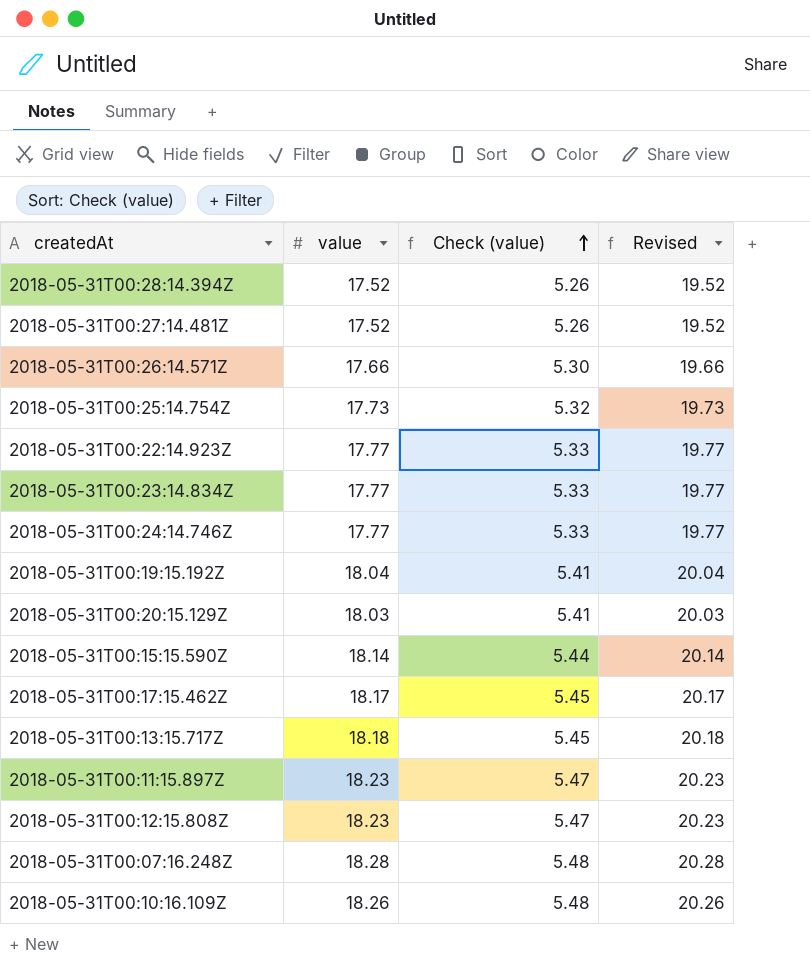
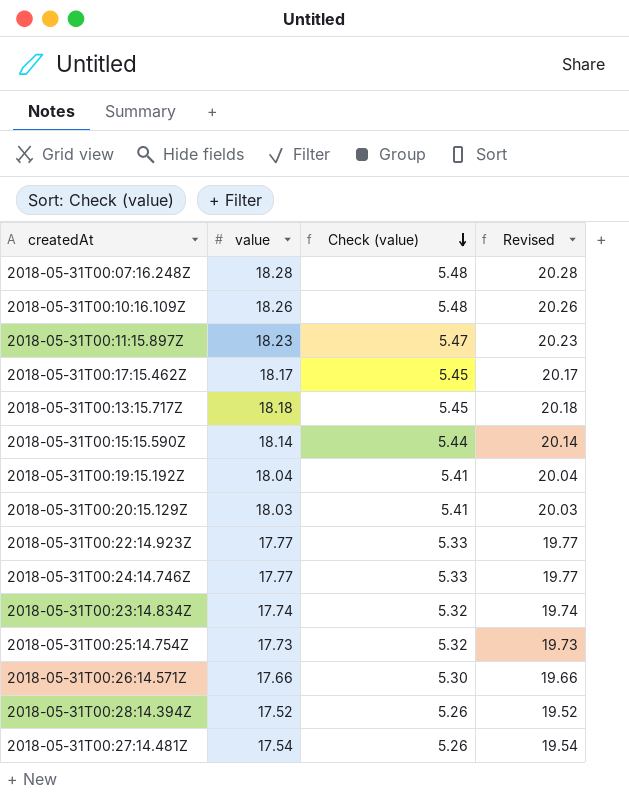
row order: Check (value) ascending -> Check (value) descending
row 2018-05-31T00:12:15.808Z: 18.23 | 5.47 | 20.23 -> none
2018-05-31T00:23:14.834Z | value: 17.77 -> 17.74
2018-05-31T00:23:14.834Z | Check (value): 5.33 -> 5.32
2018-05-31T00:23:14.834Z | Revised: 19.77 -> 19.74
2018-05-31T00:27:14.481Z | value: 17.52 -> 17.54
2018-05-31T00:27:14.481Z | Revised: 19.52 -> 19.54

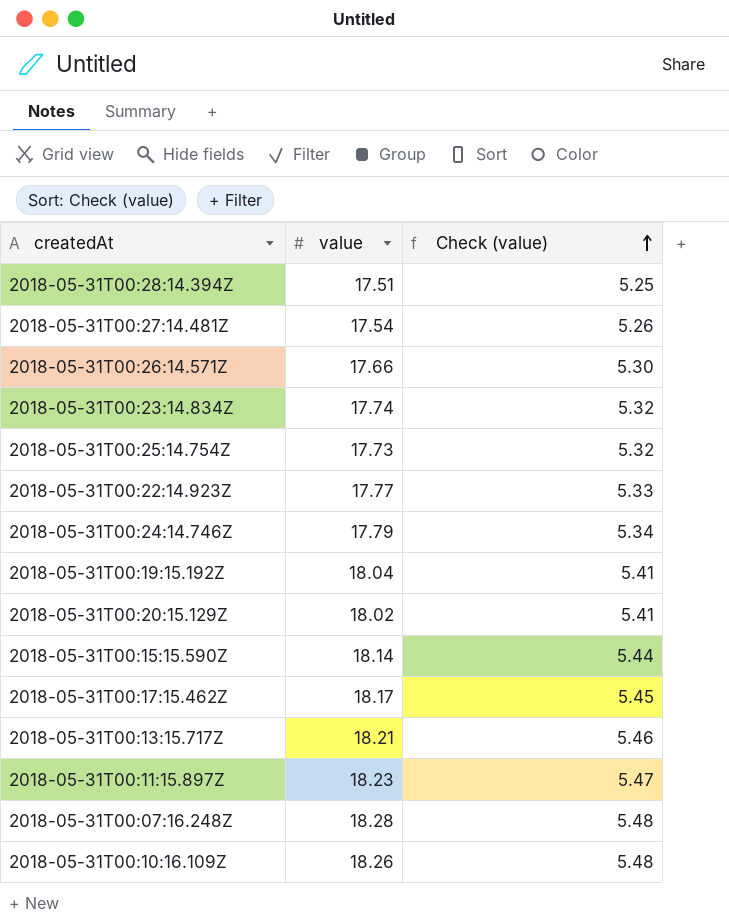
row order: Check (value) descending -> Check (value) ascending
column Revised | formula: [value] + 2 -> none
2018-05-31T00:28:14.394Z | value: 17.52 -> 17.51
2018-05-31T00:28:14.394Z | Check (value): 5.26 -> 5.25
2018-05-31T00:24:14.746Z | value: 17.77 -> 17.79
2018-05-31T00:24:14.746Z | Check (value): 5.33 -> 5.34
2018-05-31T00:20:15.129Z | value: 18.03 -> 18.02
2018-05-31T00:13:15.717Z | value: 18.18 -> 18.21
2018-05-31T00:13:15.717Z | Check (value): 5.45 -> 5.46

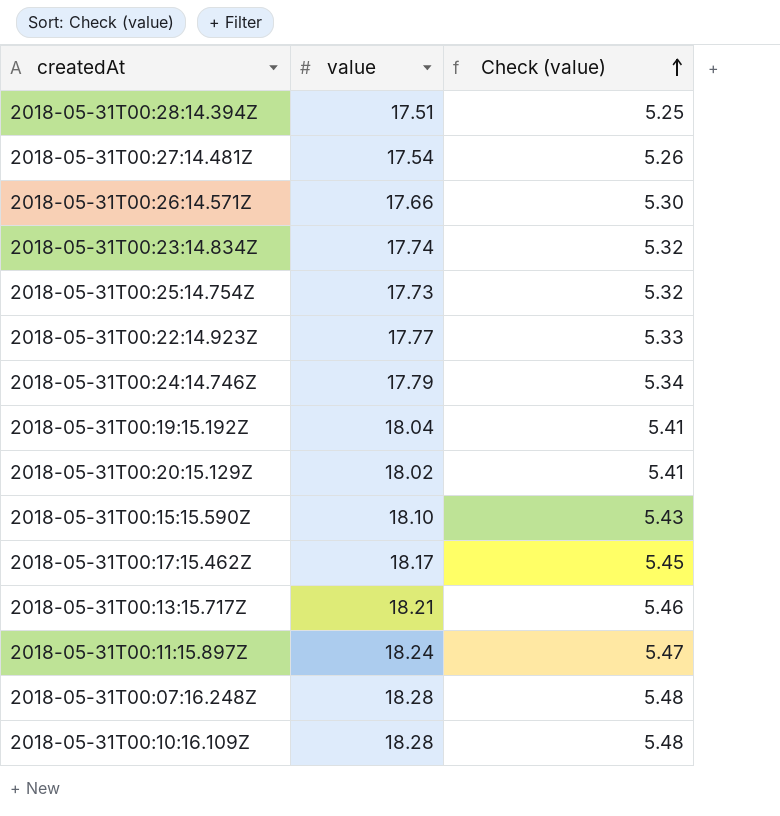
2018-05-31T00:15:15.590Z | value: 18.14 -> 18.10
2018-05-31T00:15:15.590Z | Check (value): 5.44 -> 5.43
2018-05-31T00:11:15.897Z | value: 18.23 -> 18.24
2018-05-31T00:10:16.109Z | value: 18.26 -> 18.28

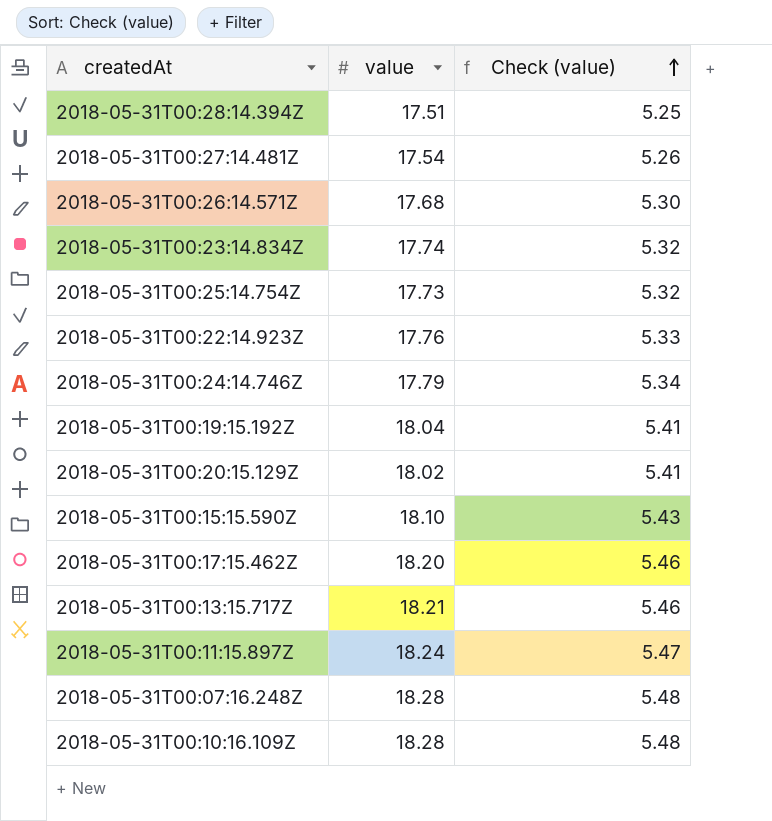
2018-05-31T00:26:14.571Z | value: 17.66 -> 17.68
2018-05-31T00:22:14.923Z | value: 17.77 -> 17.76
2018-05-31T00:17:15.462Z | value: 18.17 -> 18.20
2018-05-31T00:17:15.462Z | Check (value): 5.45 -> 5.46

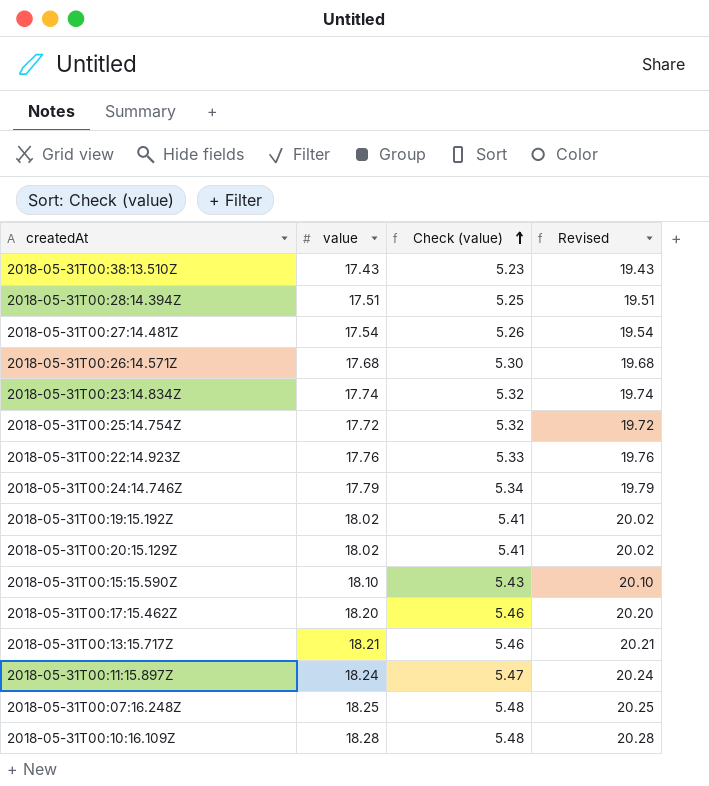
column Revised | formula: none -> [value] + 2
row 2018-05-31T00:38:13.510Z: none -> 17.43 | 5.23 | 19.43
2018-05-31T00:25:14.754Z | value: 17.73 -> 17.72
2018-05-31T00:19:15.192Z | value: 18.04 -> 18.02
2018-05-31T00:07:16.248Z | value: 18.28 -> 18.25

